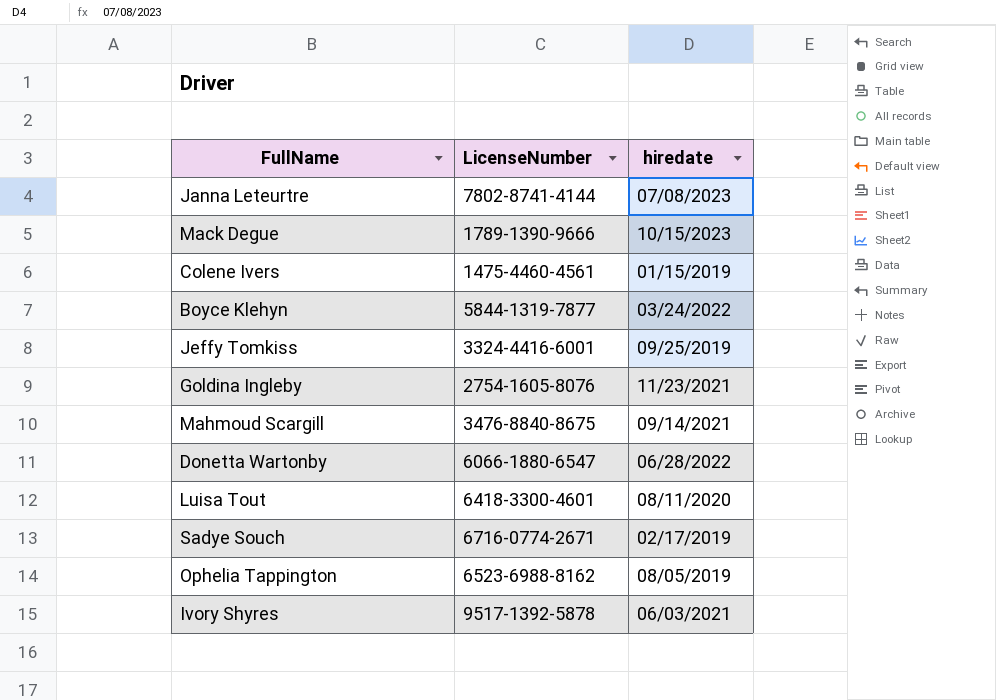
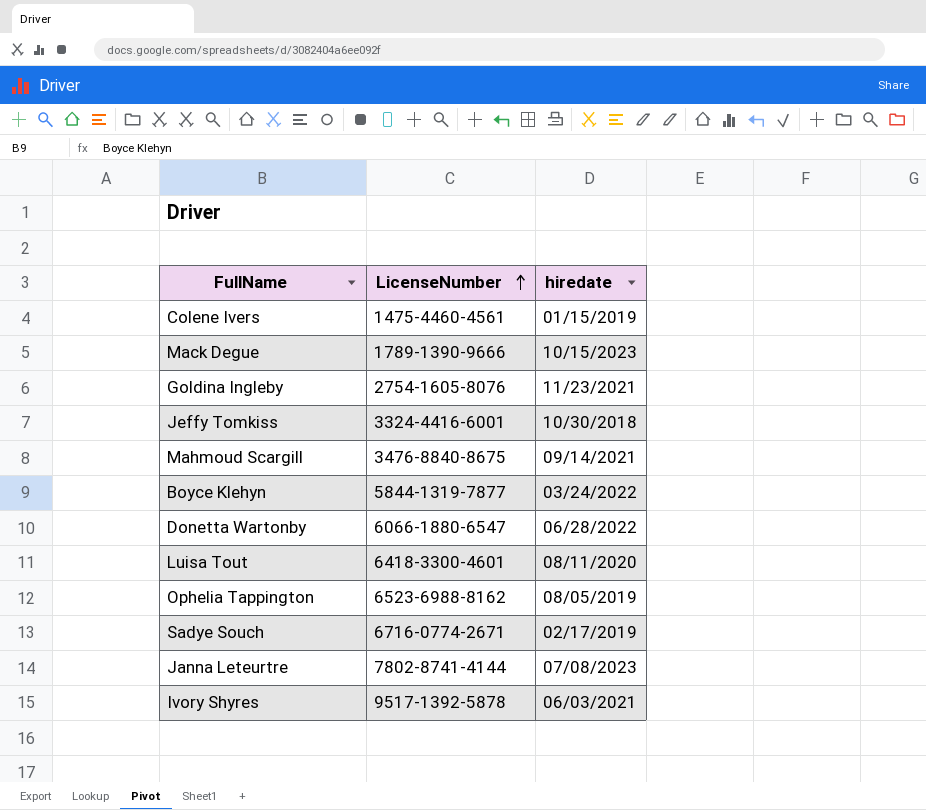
row order: none -> LicenseNumber ascending
Jeffy Tomkiss | hiredate: 09/25/2019 -> 10/30/2018

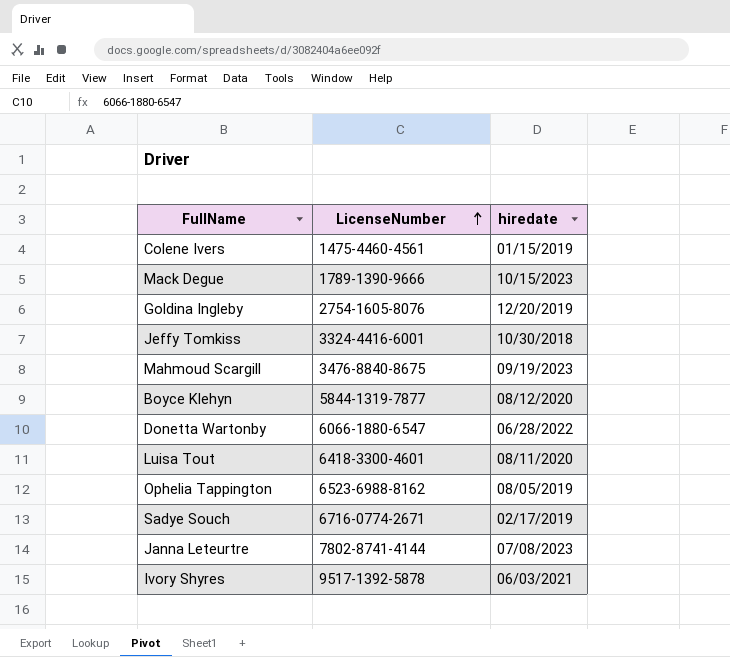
Goldina Ingleby | hiredate: 11/23/2021 -> 12/20/2019
Mahmoud Scargill | hiredate: 09/14/2021 -> 09/19/2023
Boyce Klehyn | hiredate: 03/24/2022 -> 08/12/2020

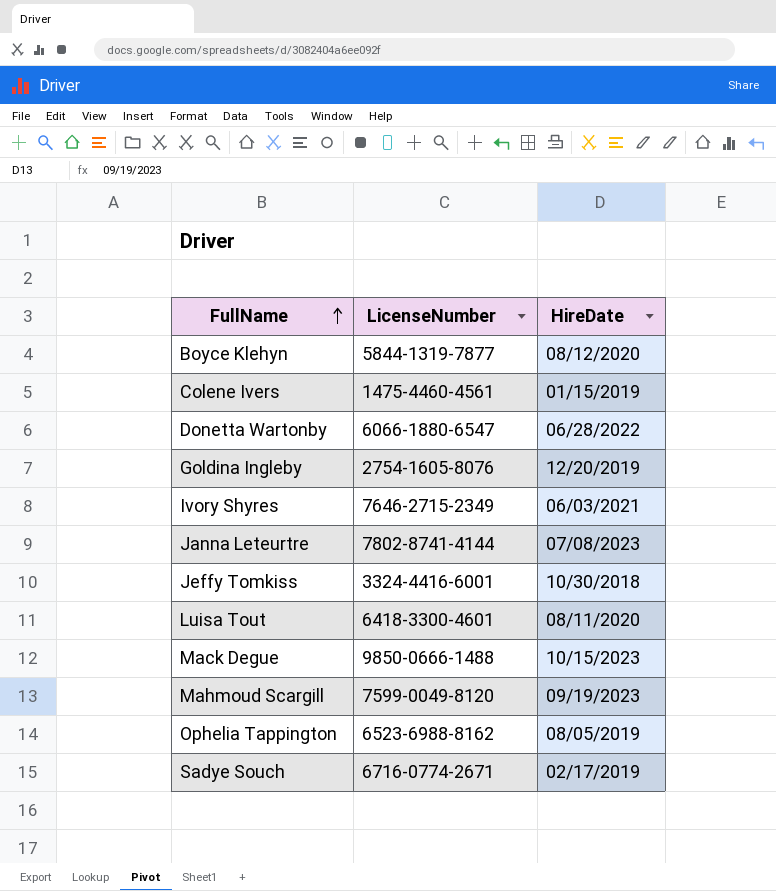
row order: LicenseNumber ascending -> FullName ascending
column name: hiredate -> HireDate
Ivory Shyres | LicenseNumber: 9517-1392-5878 -> 7646-2715-2349
Mack Degue | LicenseNumber: 1789-1390-9666 -> 9850-0666-1488
Mahmoud Scargill | LicenseNumber: 3476-8840-8675 -> 7599-0049-8120

